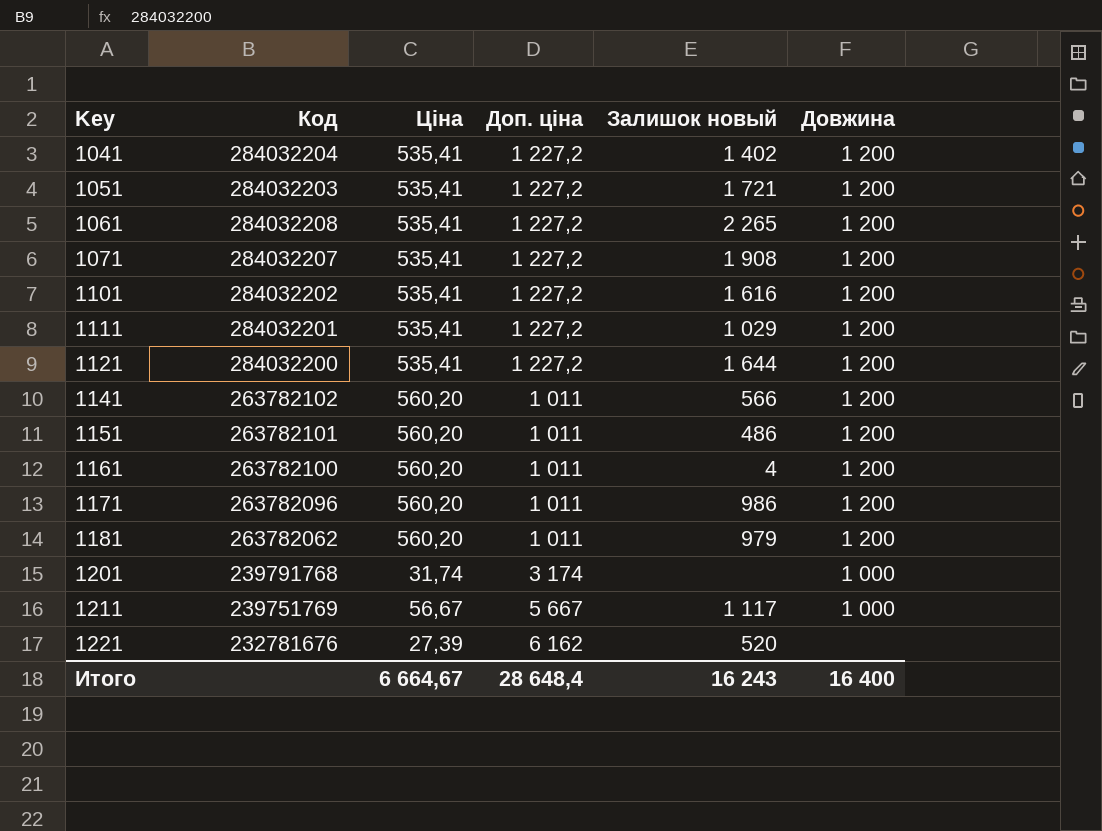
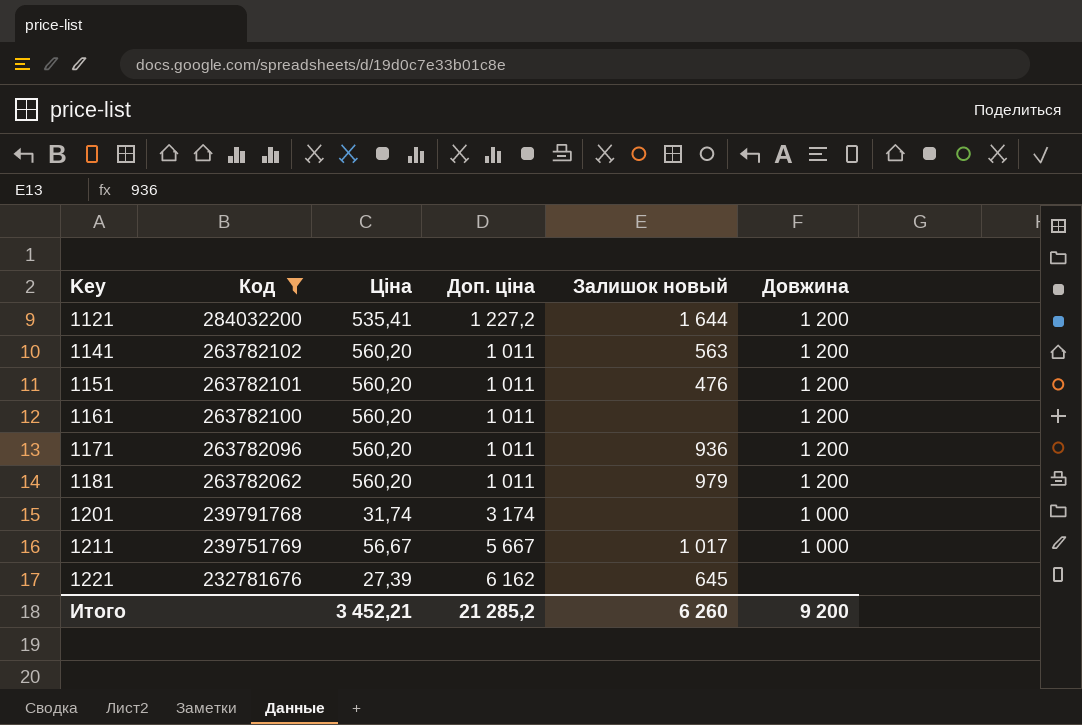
filter: none -> Код <= 284032200
1141 | Залишок новый: 566 -> 563
1151 | Залишок новый: 486 -> 476
1161 | Залишок новый: 4 -> none
1171 | Залишок новый: 986 -> 936
1211 | Залишок новый: 1 117 -> 1 017
1221 | Залишок новый: 520 -> 645
Итого | Ціна: 6 664,67 -> 3 452,21
Итого | Доп. ціна: 28 648,4 -> 21 285,2
Итого | Залишок новый: 16 243 -> 6 260
Итого | Довжина: 16 400 -> 9 200

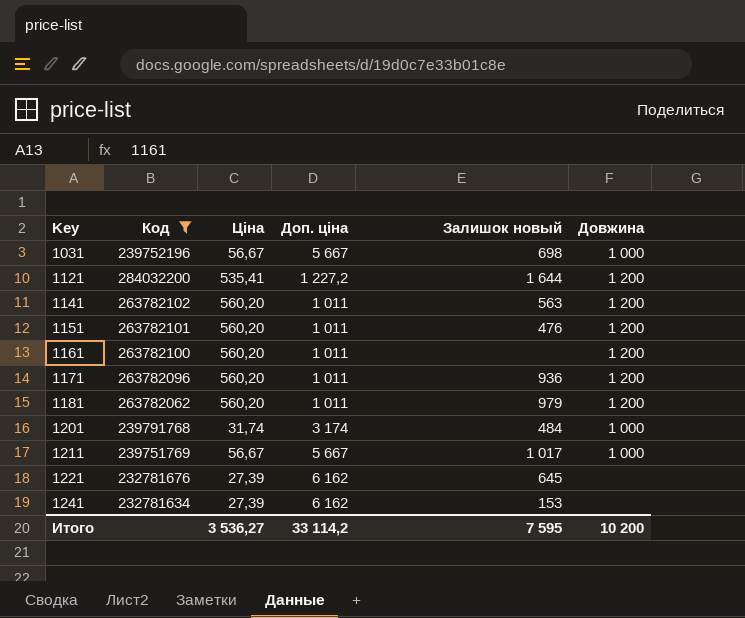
row 1031: none -> 239752196 | 56,67 | 5 667 | 698 | 1 000
1201 | Залишок новый: none -> 484
row 1241: none -> 232781634 | 27,39 | 6 162 | 153 | none
Итого | Ціна: 3 452,21 -> 3 536,27
Итого | Доп. ціна: 21 285,2 -> 33 114,2
Итого | Залишок новый: 6 260 -> 7 595
Итого | Довжина: 9 200 -> 10 200

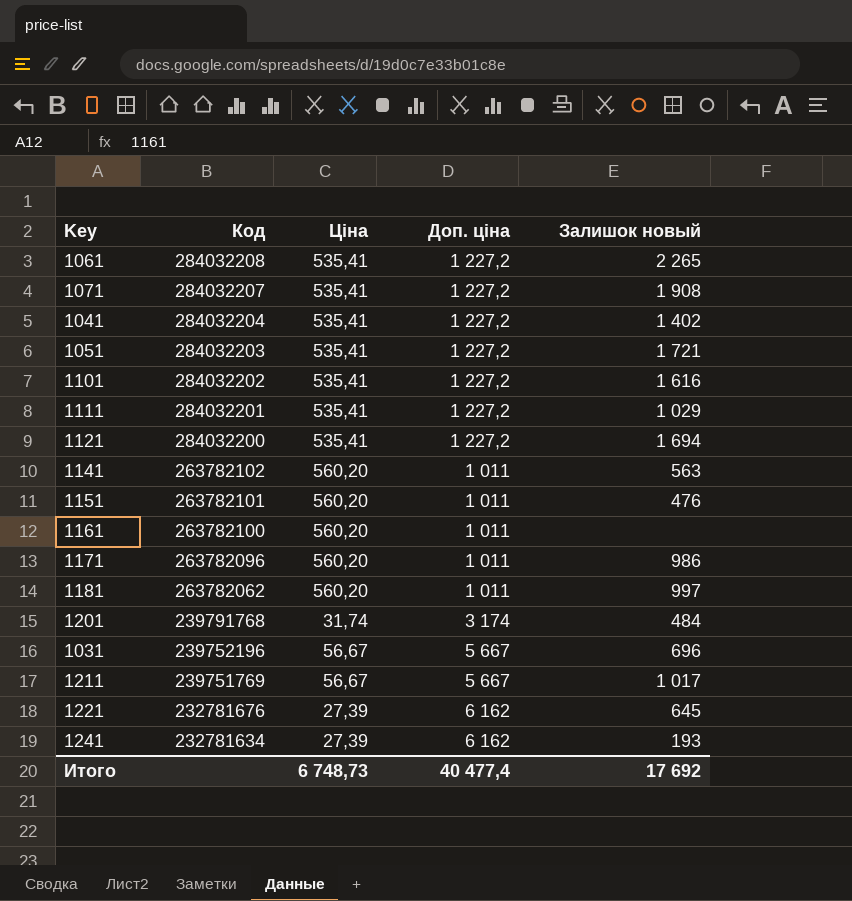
filter: Код <= 284032200 -> none
row order: Key ascending -> Код descending
column Довжина | position: 6 -> none
1121 | Залишок новый: 1 644 -> 1 694
1171 | Залишок новый: 936 -> 986
1181 | Залишок новый: 979 -> 997
1031 | Залишок новый: 698 -> 696
1241 | Залишок новый: 153 -> 193
Итого | Ціна: 3 536,27 -> 6 748,73
Итого | Доп. ціна: 33 114,2 -> 40 477,4
Итого | Залишок новый: 7 595 -> 17 692

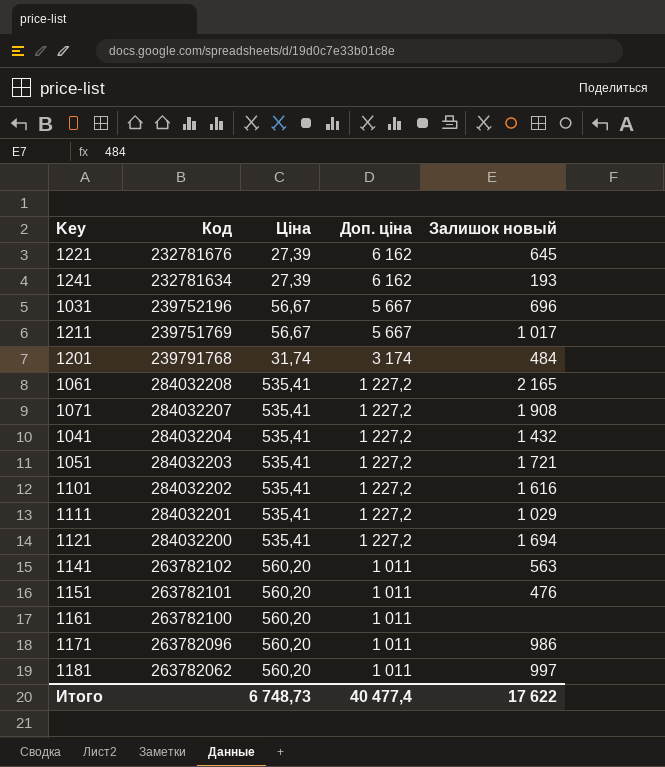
row order: Код descending -> Доп. ціна descending
1061 | Залишок новый: 2 265 -> 2 165
1041 | Залишок новый: 1 402 -> 1 432
Итого | Залишок новый: 17 692 -> 17 622

